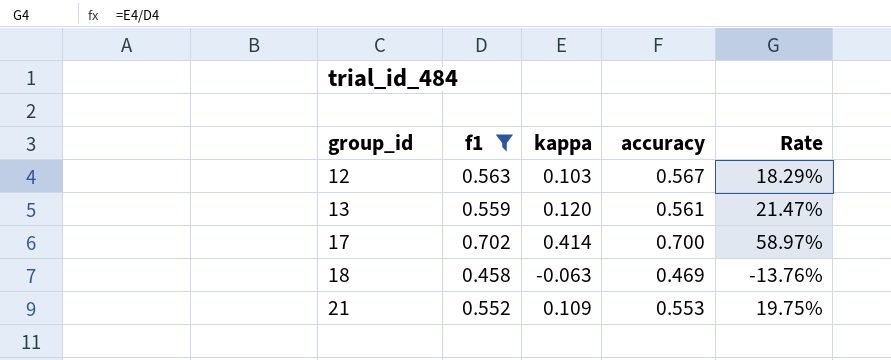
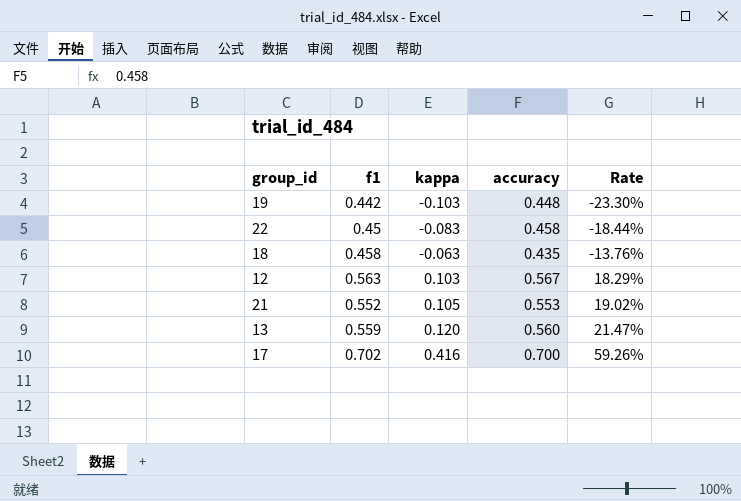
filter: f1 >= 0.458 -> none
row order: group_id ascending -> kappa ascending
18 | accuracy: 0.469 -> 0.435
21 | kappa: 0.109 -> 0.105
21 | Rate: 19.75% -> 19.02%
13 | accuracy: 0.561 -> 0.560
17 | kappa: 0.414 -> 0.416
17 | Rate: 58.97% -> 59.26%

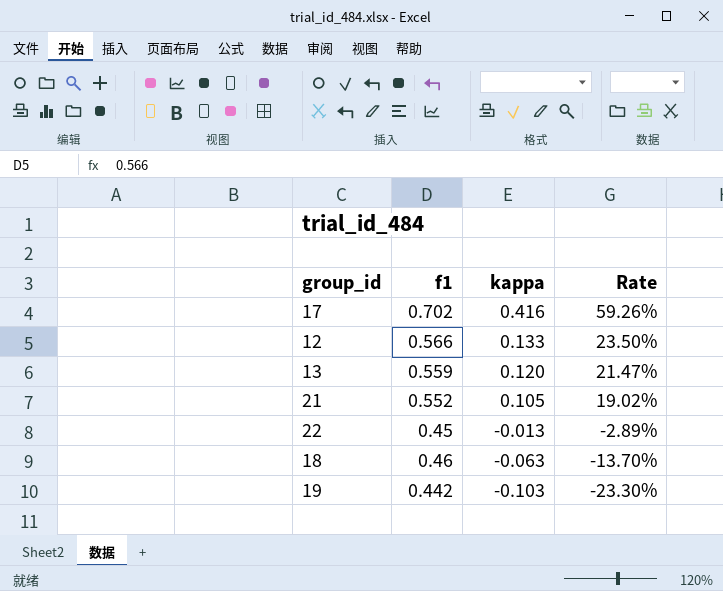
row order: kappa ascending -> kappa descending
column accuracy | position: 4 -> none
12 | f1: 0.563 -> 0.566
12 | kappa: 0.103 -> 0.133
12 | Rate: 18.29% -> 23.50%
22 | kappa: -0.083 -> -0.013
22 | Rate: -18.44% -> -2.89%
18 | f1: 0.458 -> 0.46
18 | Rate: -13.76% -> -13.70%

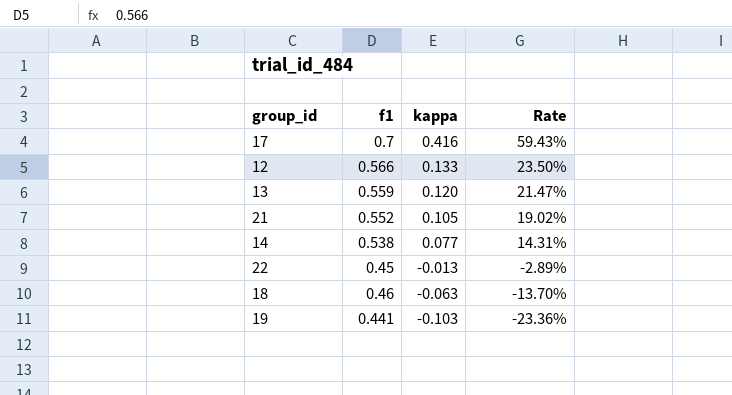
17 | f1: 0.702 -> 0.7
17 | Rate: 59.26% -> 59.43%
row 14: none -> 0.538 | 0.077 | 14.31%
19 | f1: 0.442 -> 0.441
19 | Rate: -23.30% -> -23.36%

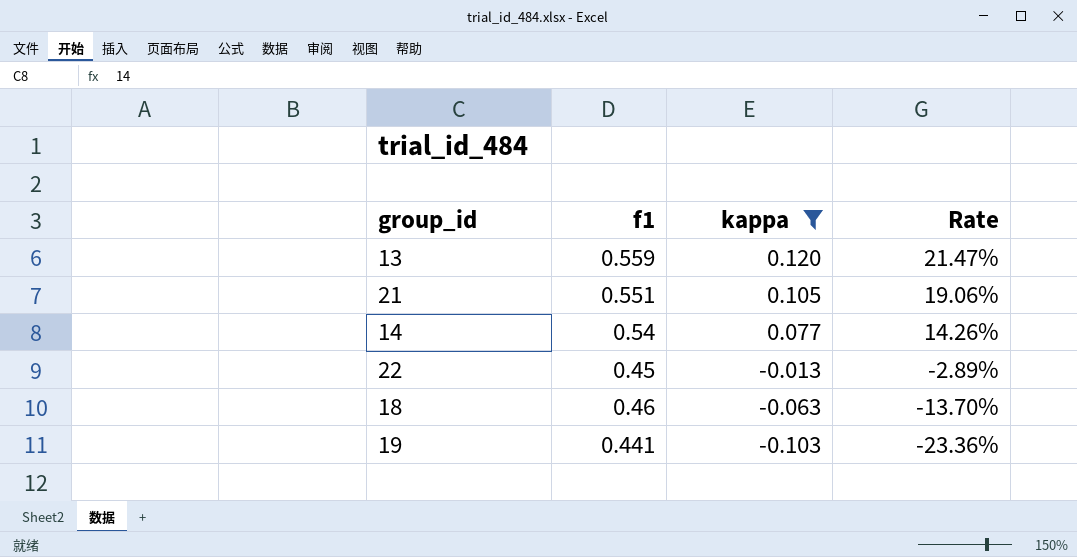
filter: none -> kappa <= 0.120
21 | f1: 0.552 -> 0.551
21 | Rate: 19.02% -> 19.06%
14 | f1: 0.538 -> 0.54
14 | Rate: 14.31% -> 14.26%

